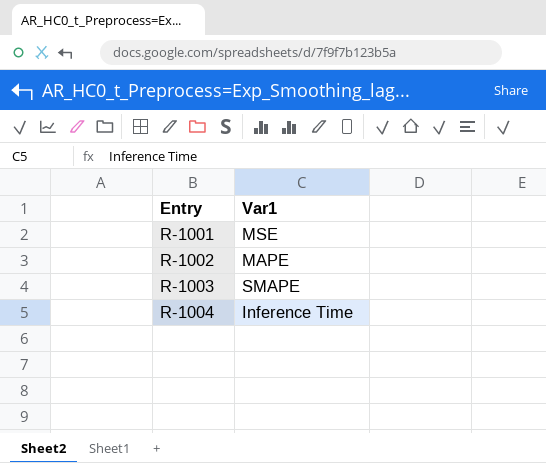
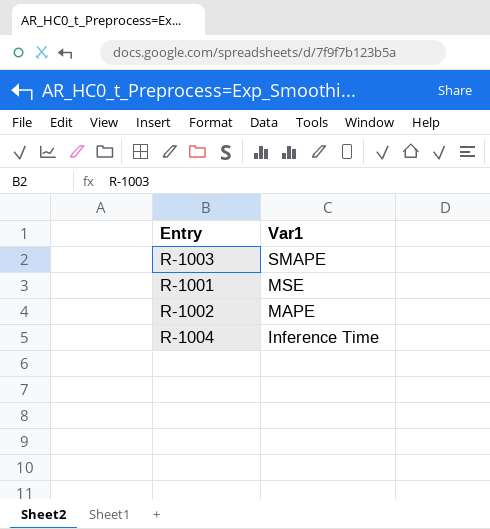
row order: Entry ascending -> Var1 descending

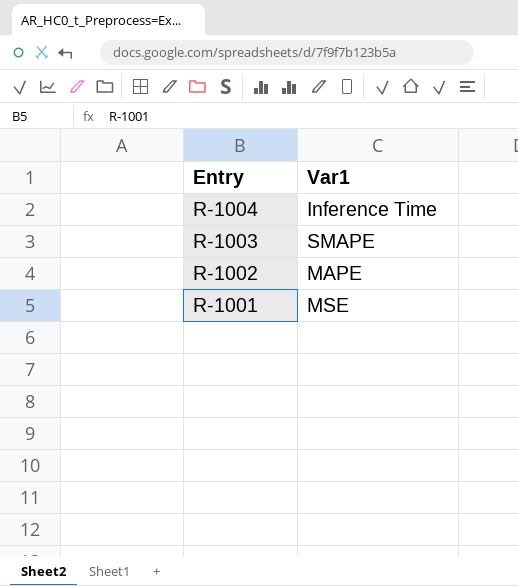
row order: Var1 descending -> Entry descending

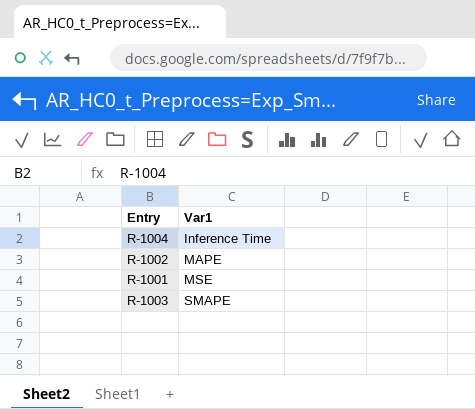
row order: Entry descending -> Var1 ascending

